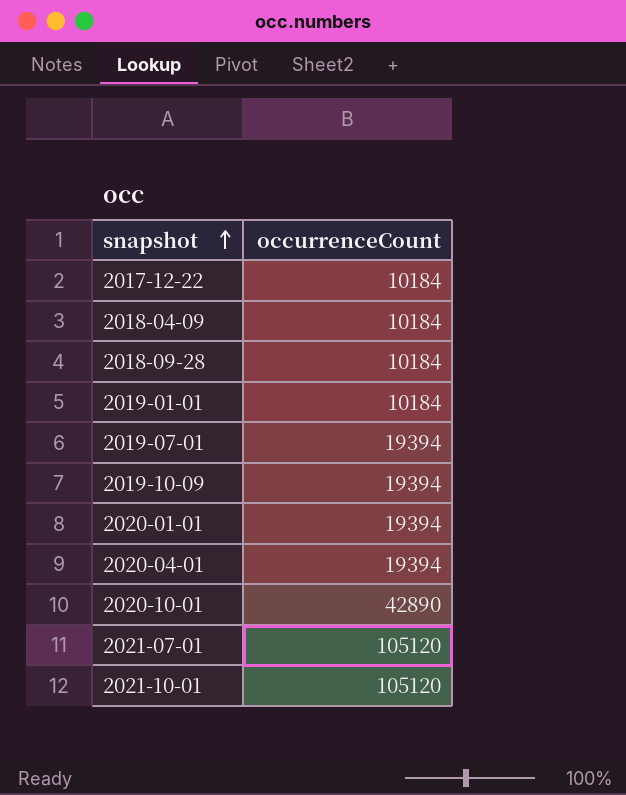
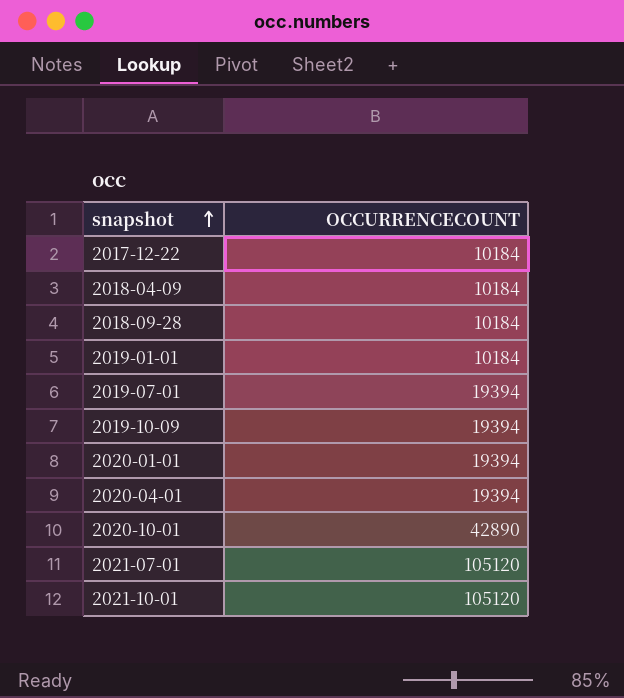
column name: occurrenceCount -> OCCURRENCECOUNT

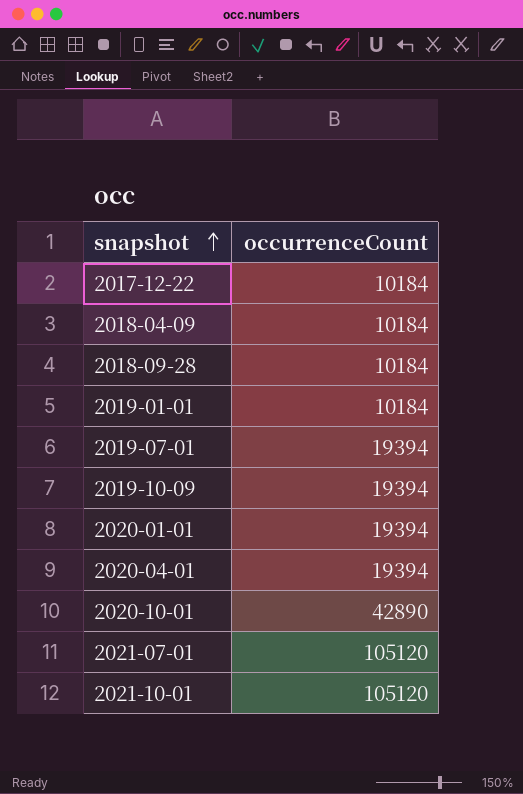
column name: OCCURRENCECOUNT -> occurrenceCount

